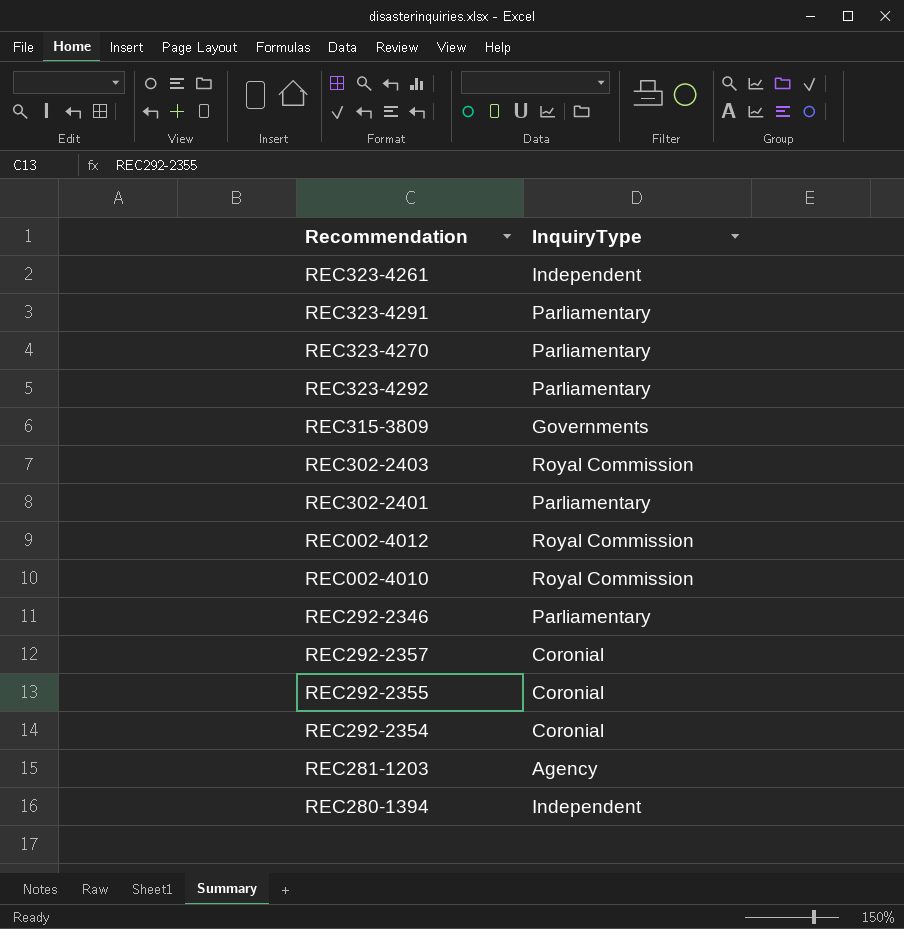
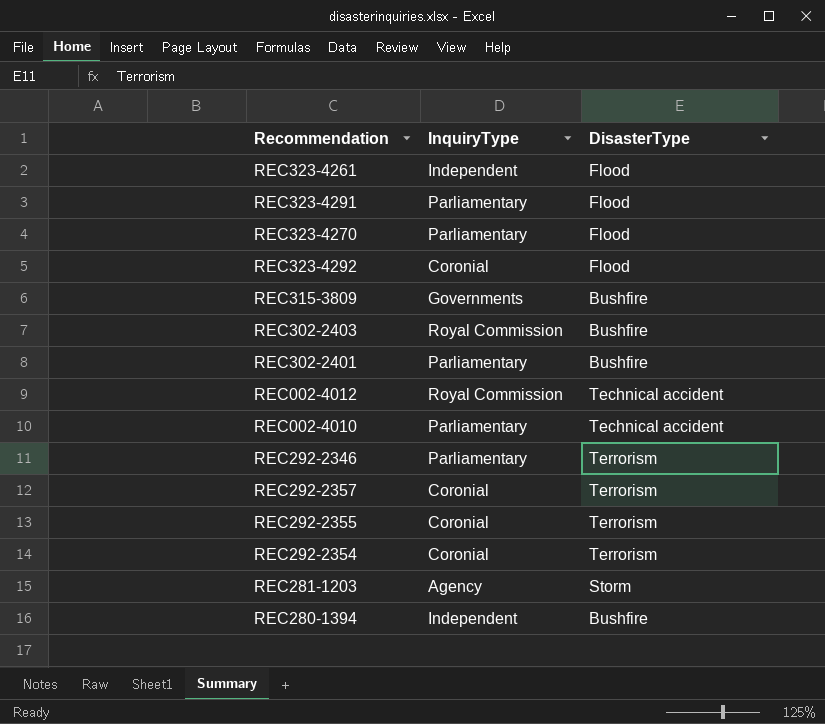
column DisasterType | position: none -> 3
REC323-4292 | InquiryType: Parliamentary -> Coronial
REC002-4010 | InquiryType: Royal Commission -> Parliamentary

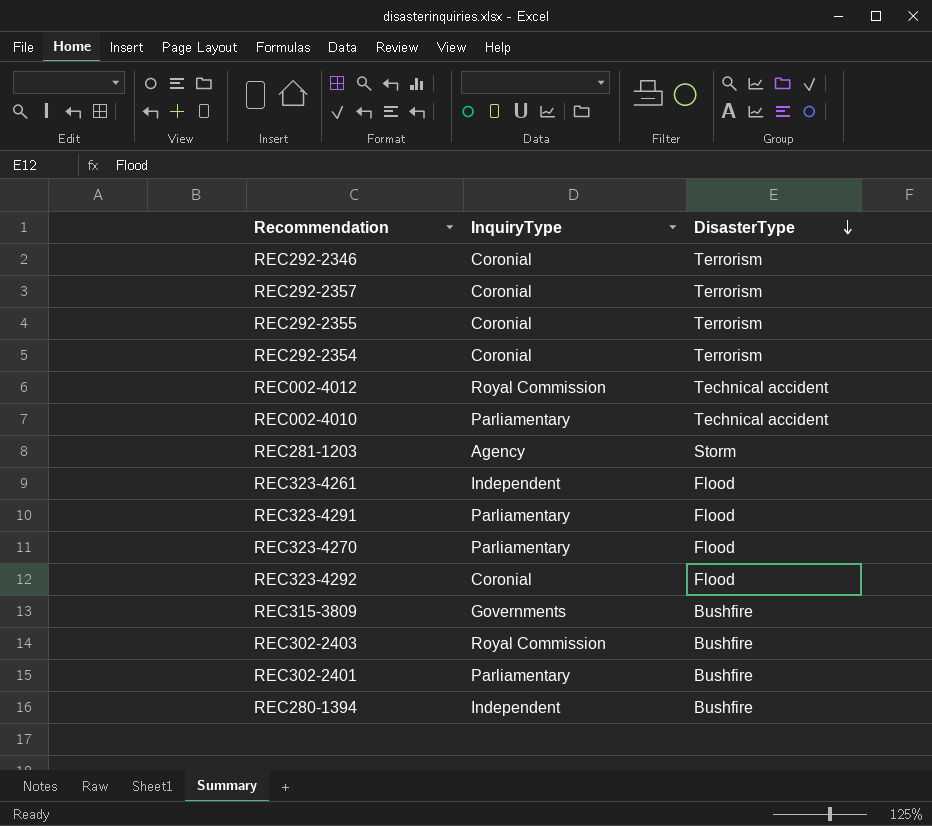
row order: none -> DisasterType descending
REC292-2346 | InquiryType: Parliamentary -> Coronial

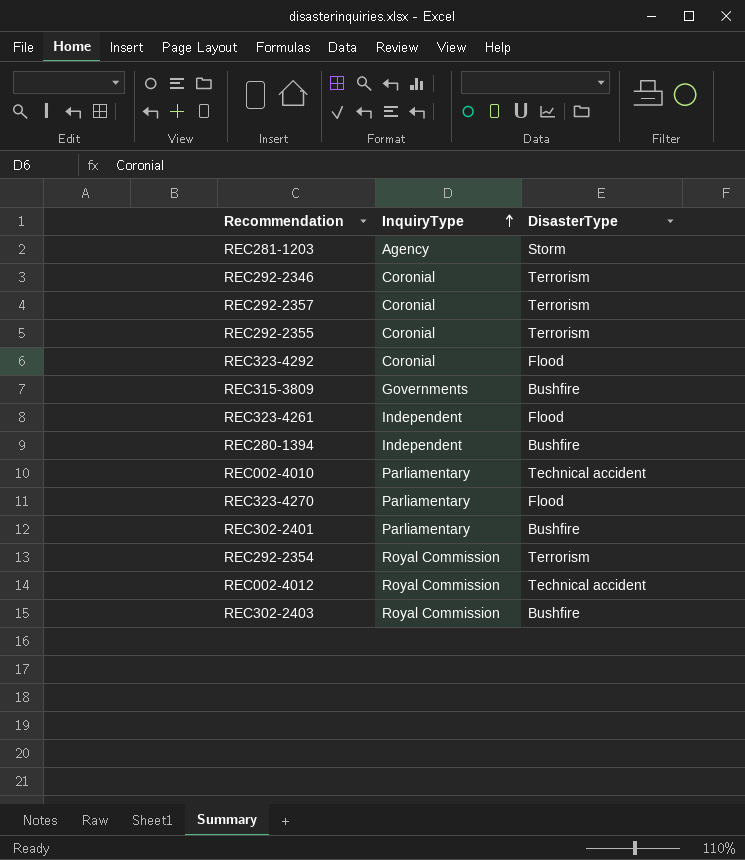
row order: DisasterType descending -> InquiryType ascending
row REC323-4291: Parliamentary | Flood -> none
REC292-2354 | InquiryType: Coronial -> Royal Commission

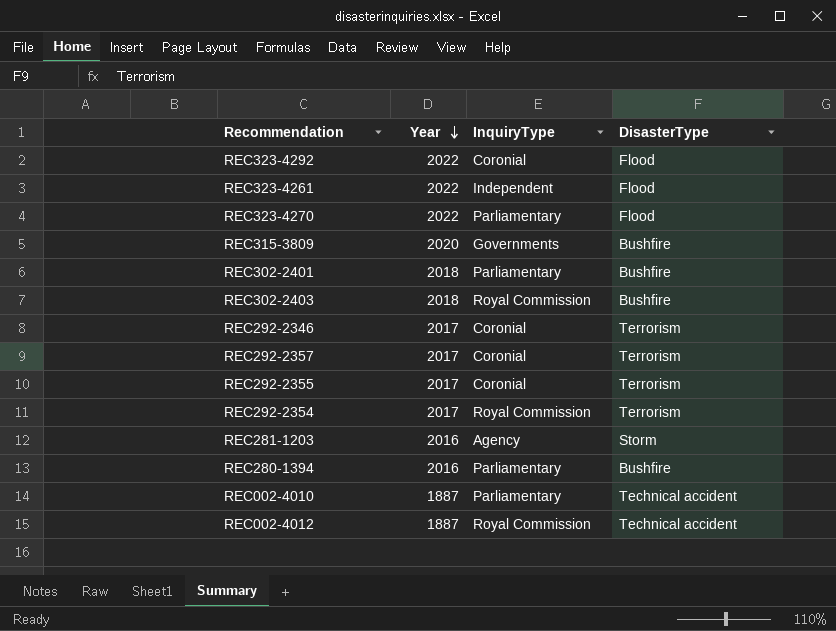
row order: InquiryType ascending -> Year descending
column Year | position: none -> 2
REC280-1394 | InquiryType: Independent -> Parliamentary

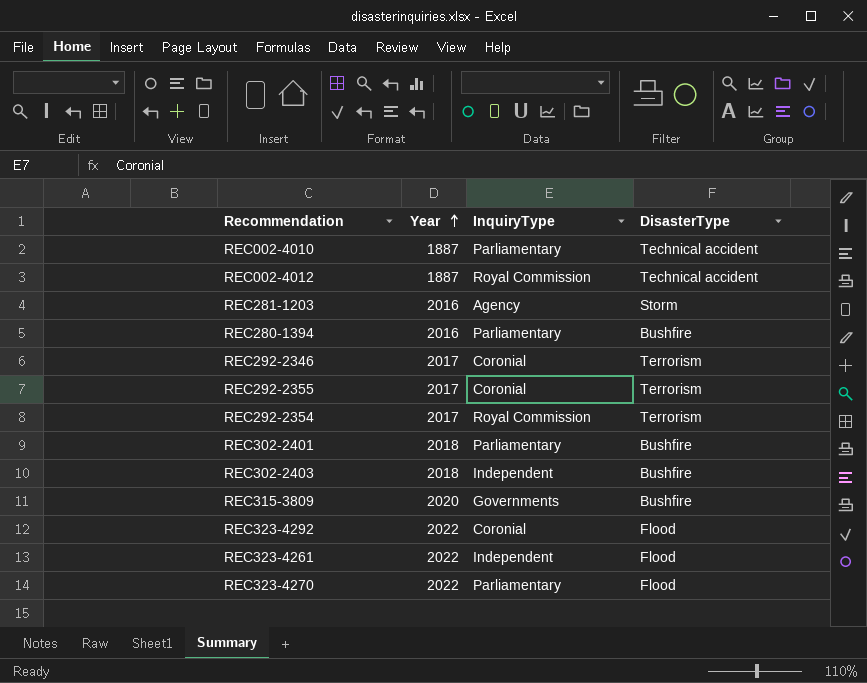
row order: Year descending -> Year ascending
row REC292-2357: 2017 | Coronial | Terrorism -> none
REC302-2403 | InquiryType: Royal Commission -> Independent

